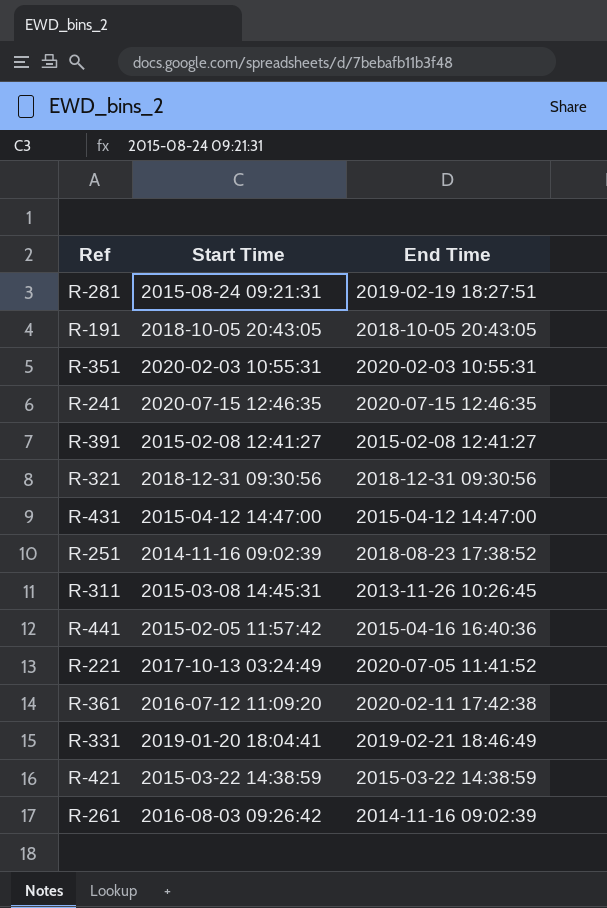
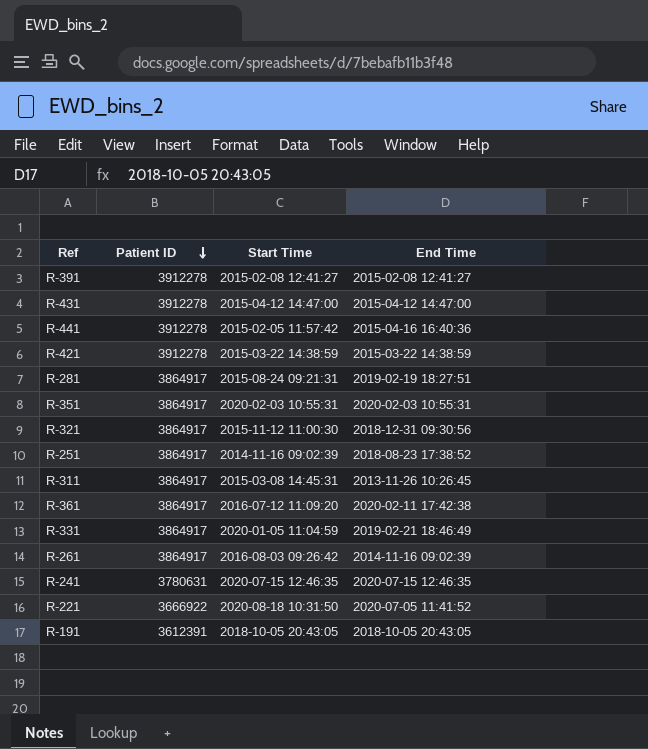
row order: none -> Patient ID descending
column Patient ID | position: none -> 2
R-321 | Start Time: 2018-12-31 09:30:56 -> 2015-11-12 11:00:30
R-331 | Start Time: 2019-01-20 18:04:41 -> 2020-01-05 11:04:59
R-221 | Start Time: 2017-10-13 03:24:49 -> 2020-08-18 10:31:50

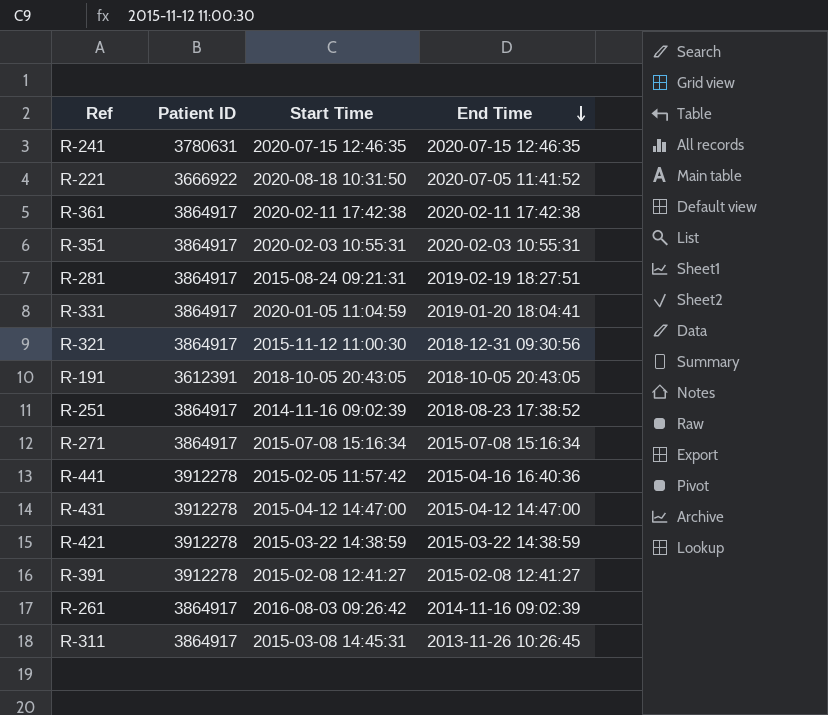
row order: Patient ID descending -> End Time descending
R-361 | Start Time: 2016-07-12 11:09:20 -> 2020-02-11 17:42:38
R-331 | End Time: 2019-02-21 18:46:49 -> 2019-01-20 18:04:41
row R-271: none -> 3864917 | 2015-07-08 15:16:34 | 2015-07-08 15:16:34

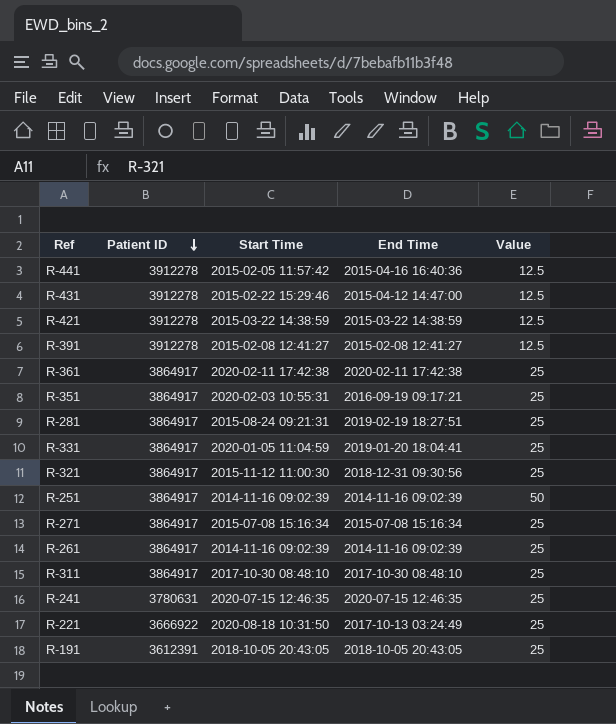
row order: End Time descending -> Patient ID descending
column Value | position: none -> 5
R-431 | Start Time: 2015-04-12 14:47:00 -> 2015-02-22 15:29:46
R-351 | End Time: 2020-02-03 10:55:31 -> 2016-09-19 09:17:21
R-251 | End Time: 2018-08-23 17:38:52 -> 2014-11-16 09:02:39
R-261 | Start Time: 2016-08-03 09:26:42 -> 2014-11-16 09:02:39
R-311 | Start Time: 2015-03-08 14:45:31 -> 2017-10-30 08:48:10
R-311 | End Time: 2013-11-26 10:26:45 -> 2017-10-30 08:48:10
R-221 | End Time: 2020-07-05 11:41:52 -> 2017-10-13 03:24:49

